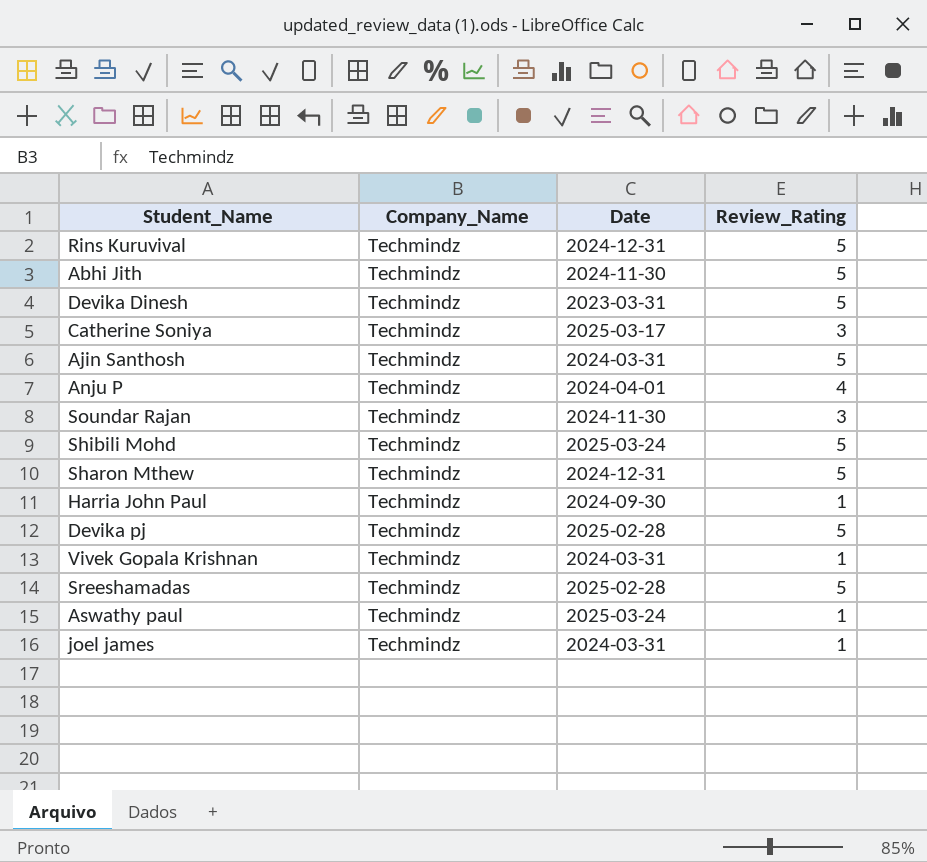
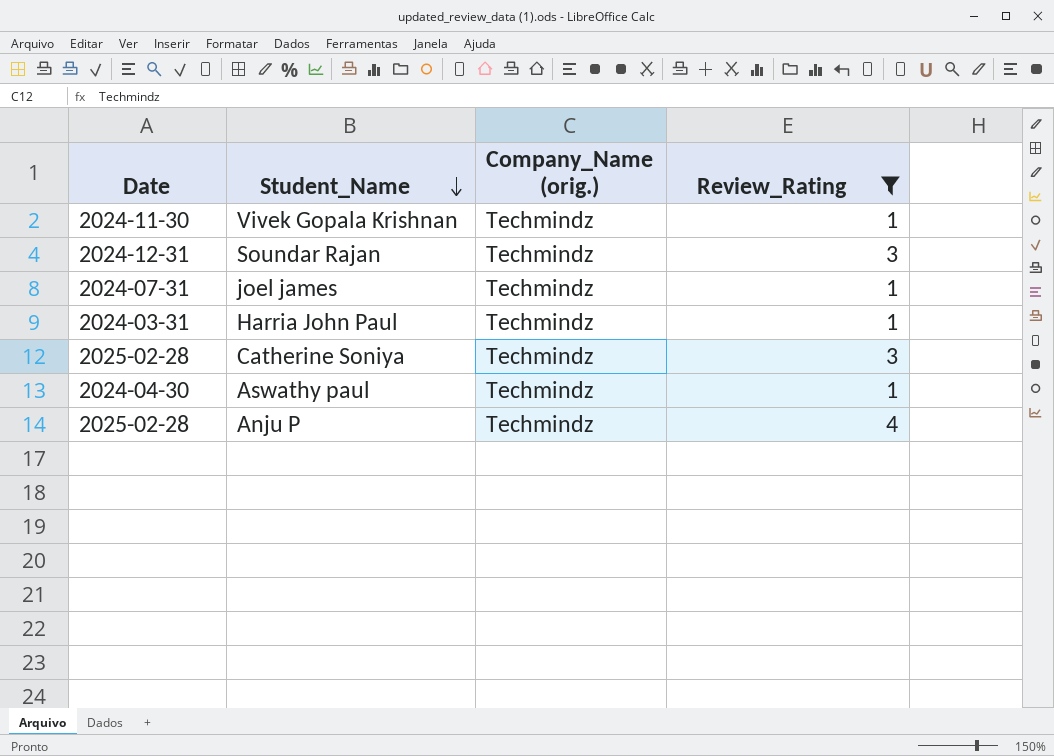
filter: none -> Review_Rating != 5
row order: none -> Student_Name descending
column Date | position: 3 -> 1
column name: Company_Name -> Company_Name (orig.)
Vivek Gopala Krishnan | Date: 2024-03-31 -> 2024-11-30
Soundar Rajan | Date: 2024-11-30 -> 2024-12-31
joel james | Date: 2024-03-31 -> 2024-07-31
Harria John Paul | Date: 2024-09-30 -> 2024-03-31
Catherine Soniya | Date: 2025-03-17 -> 2025-02-28
Aswathy paul | Date: 2025-03-24 -> 2024-04-30
Anju P | Date: 2024-04-01 -> 2025-02-28

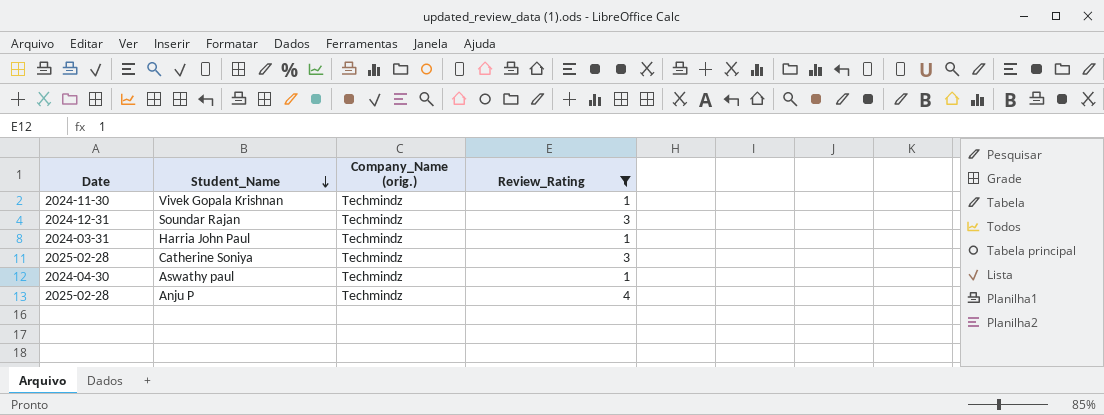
row joel james: 2024-07-31 | Techmindz | 1 -> none

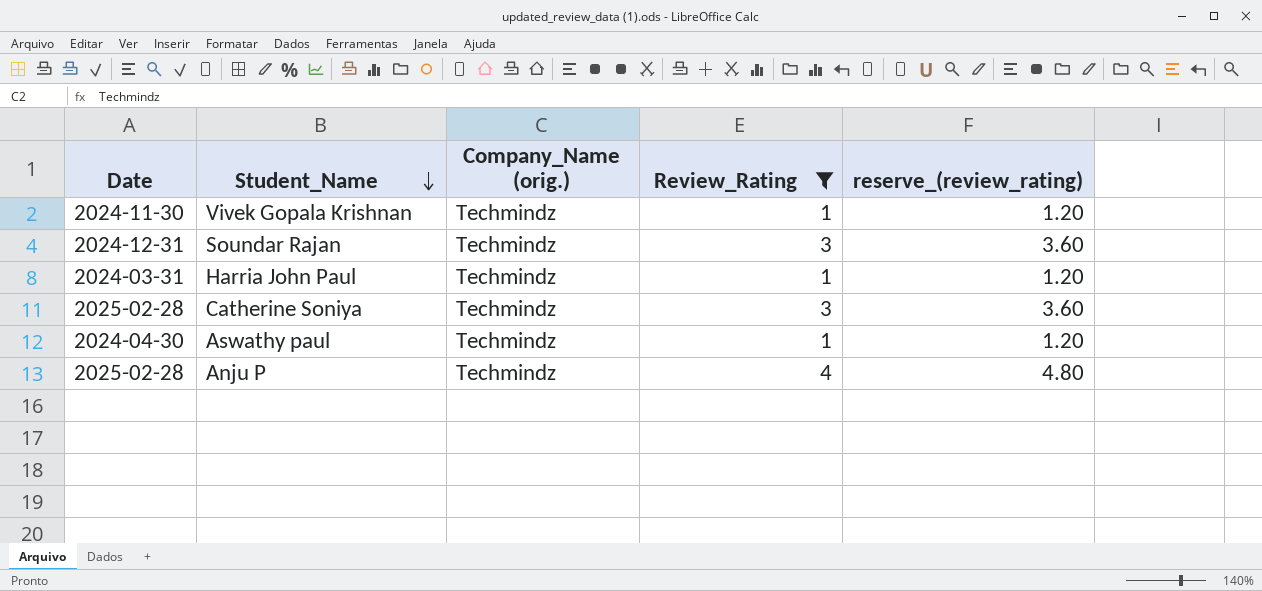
column reserve_(review_rating) | formula: none -> [Review_Rating] * 1.2

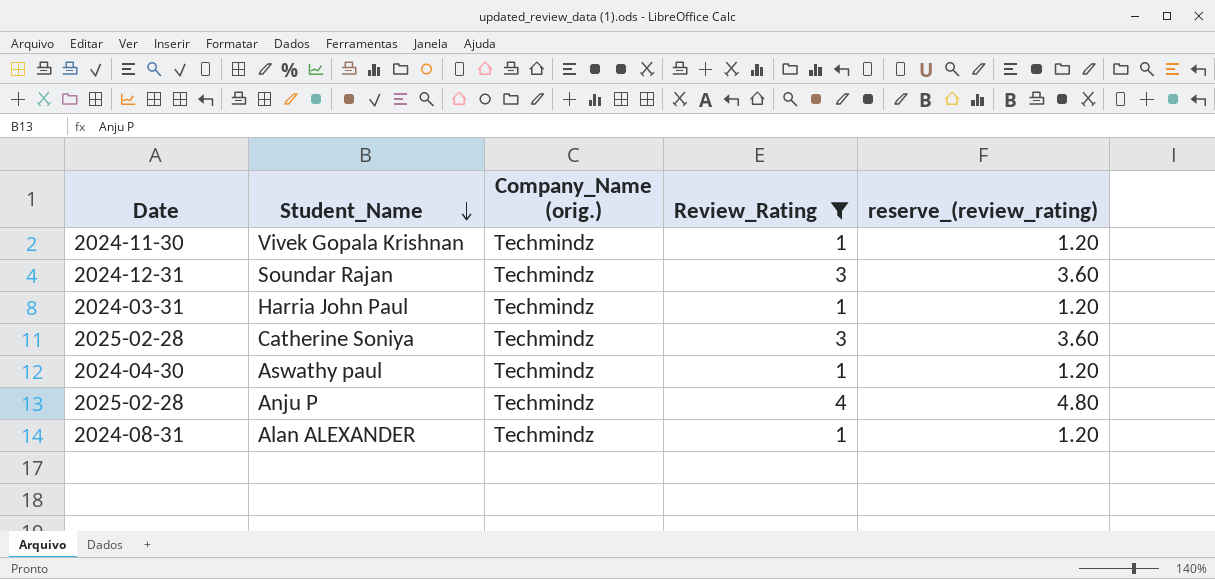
row Alan ALEXANDER: none -> 2024-08-31 | Techmindz | 1 | 1.20

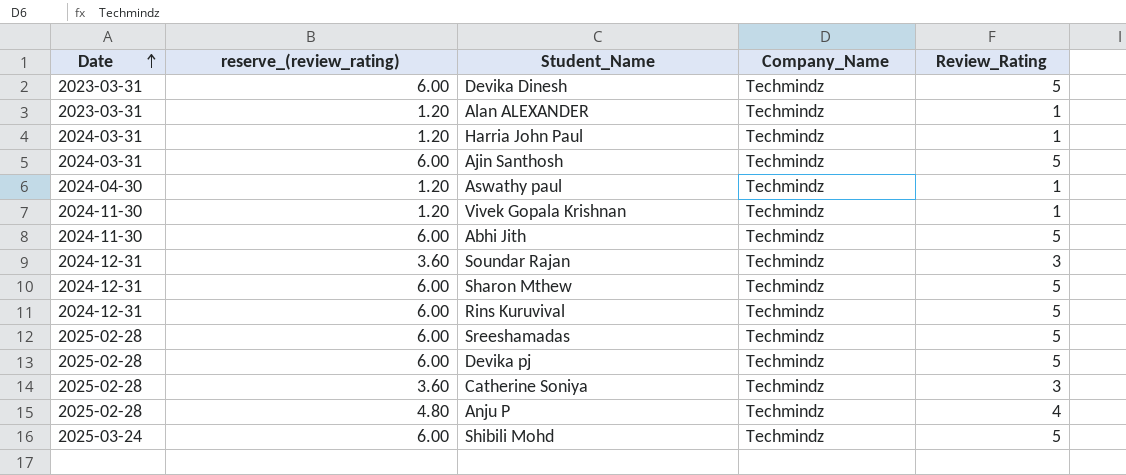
filter: Review_Rating != 5 -> none
row order: Student_Name descending -> Date ascending
column reserve_(review_rating) | position: 5 -> 2
column name: Company_Name (orig.) -> Company_Name
Alan ALEXANDER | Date: 2024-08-31 -> 2023-03-31

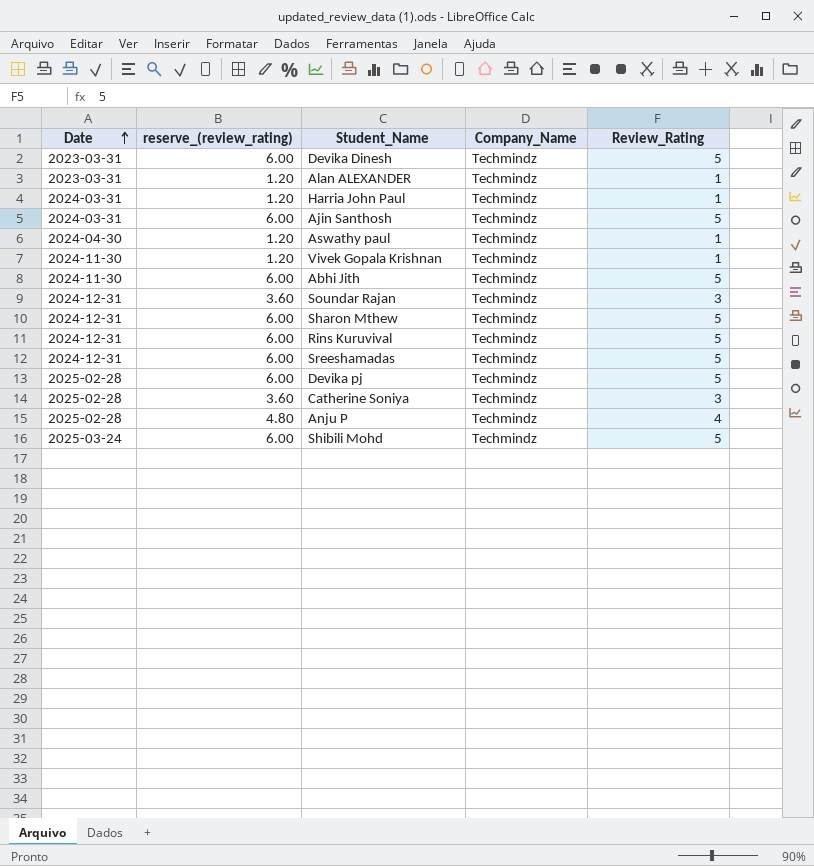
Sreeshamadas | Date: 2025-02-28 -> 2024-12-31

